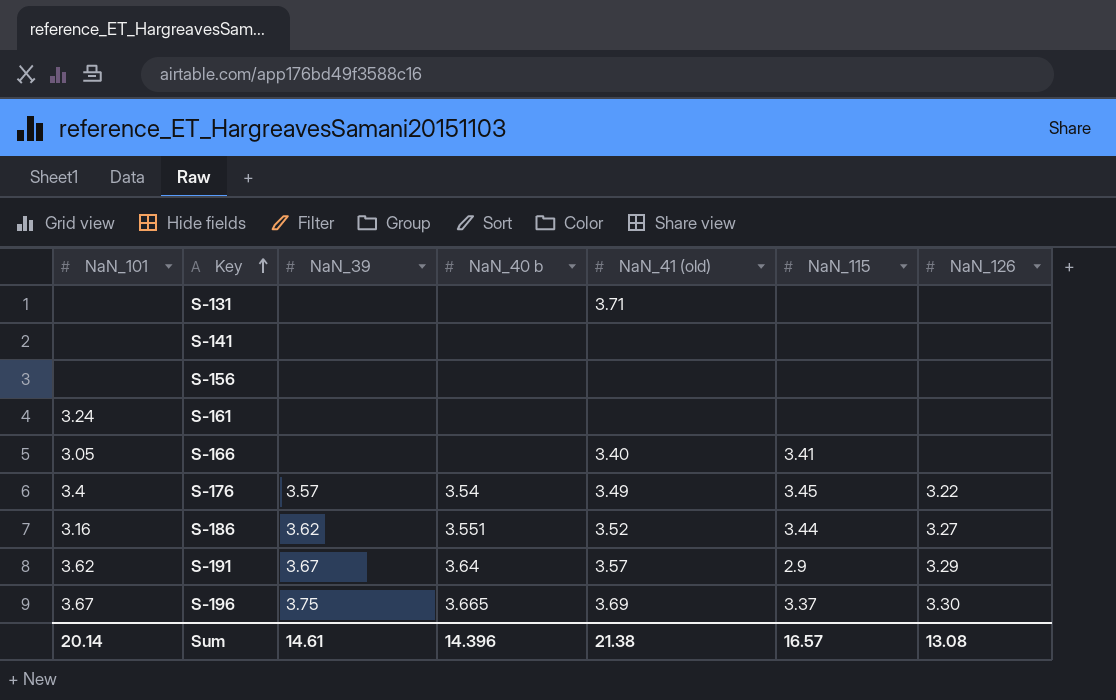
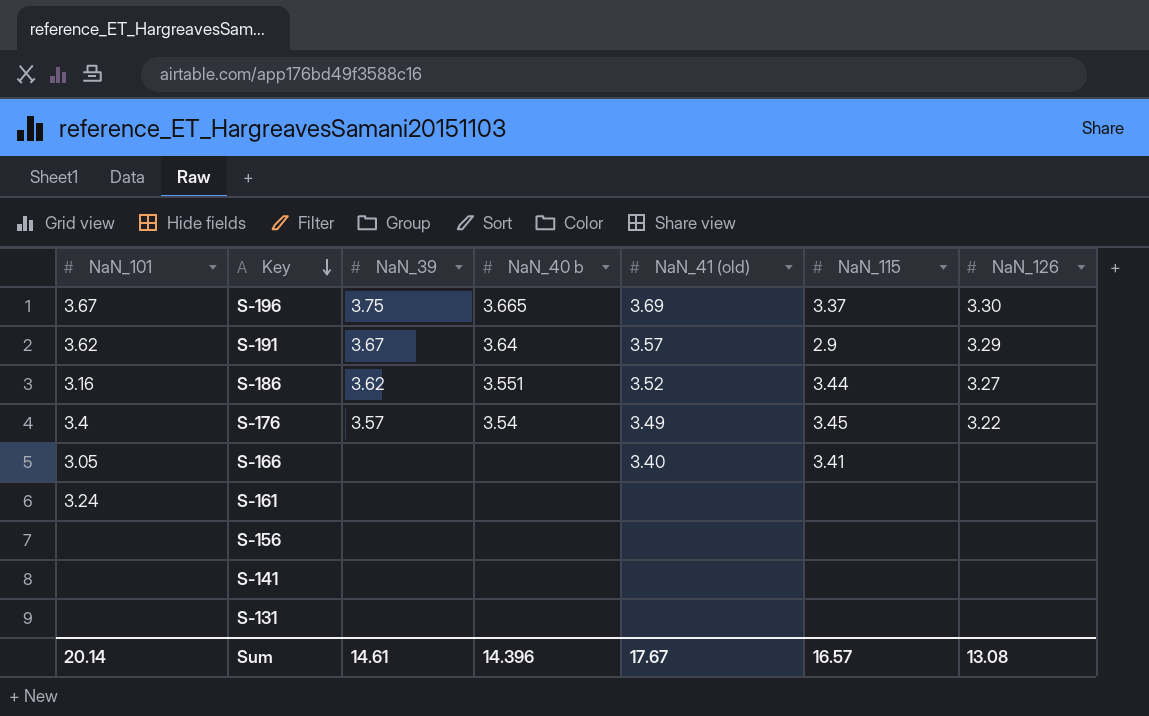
row order: Key ascending -> Key descending
S-131 | NaN_41 (old): 3.71 -> none
Sum | NaN_41 (old): 21.38 -> 17.67

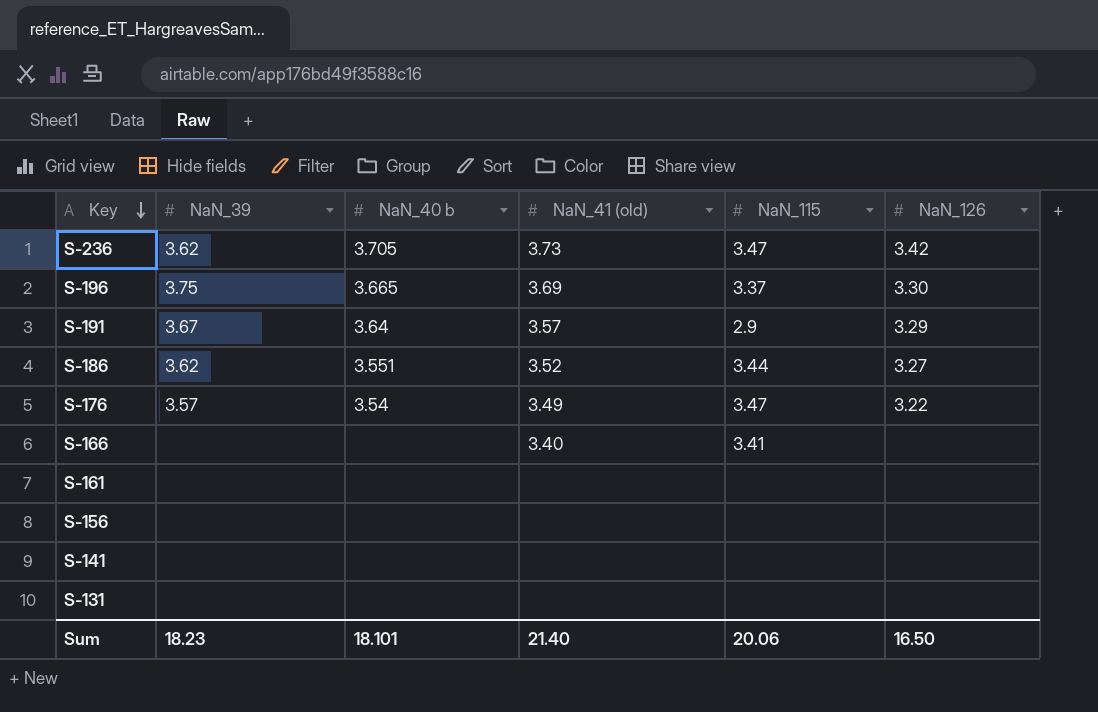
column NaN_101 | position: 1 -> none
row S-236: none -> 3.62 | 3.705 | 3.73 | 3.47 | 3.42
S-176 | NaN_115: 3.45 -> 3.47
Sum | NaN_39: 14.61 -> 18.23
Sum | NaN_40 b: 14.396 -> 18.101
Sum | NaN_41 (old): 17.67 -> 21.40
Sum | NaN_115: 16.57 -> 20.06
Sum | NaN_126: 13.08 -> 16.50

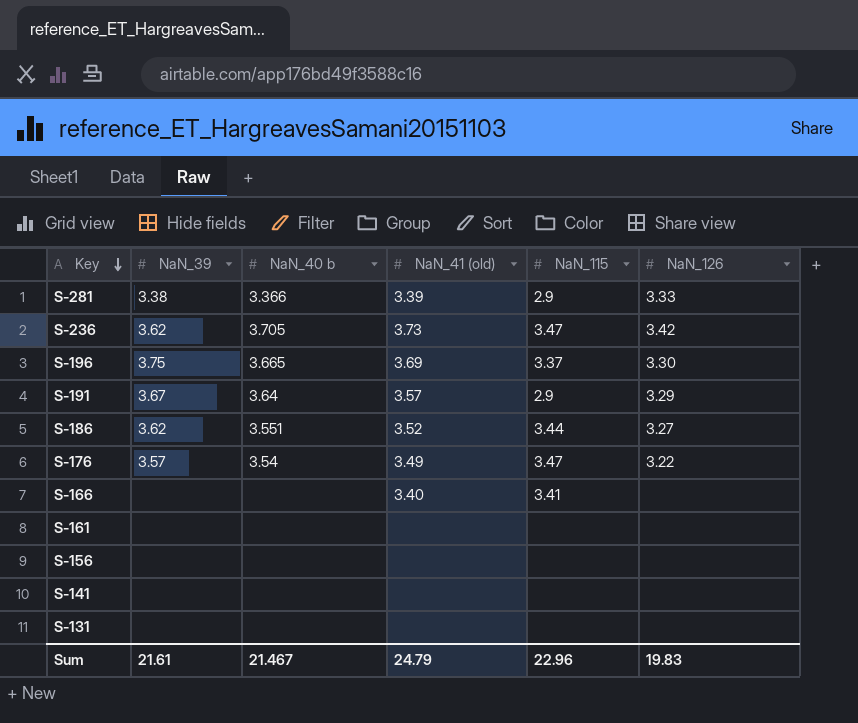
row S-281: none -> 3.38 | 3.366 | 3.39 | 2.9 | 3.33
Sum | NaN_39: 18.23 -> 21.61
Sum | NaN_40 b: 18.101 -> 21.467
Sum | NaN_41 (old): 21.40 -> 24.79
Sum | NaN_115: 20.06 -> 22.96
Sum | NaN_126: 16.50 -> 19.83

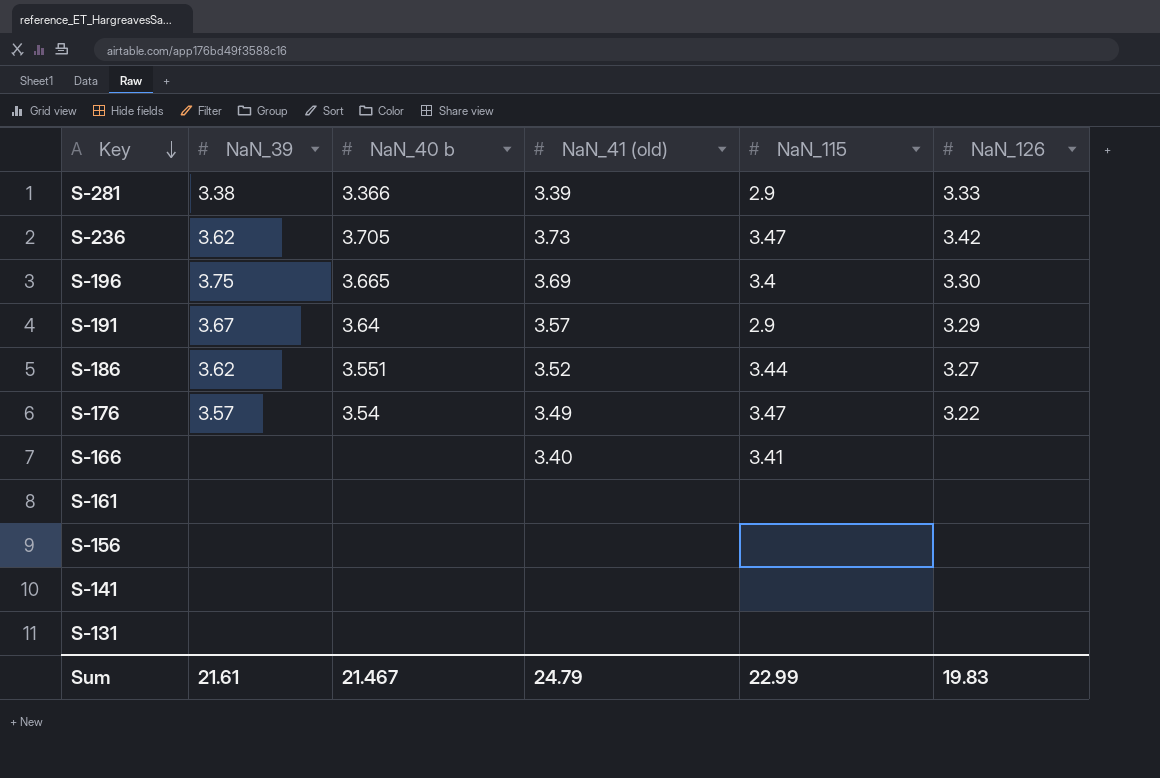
S-196 | NaN_115: 3.37 -> 3.4
Sum | NaN_115: 22.96 -> 22.99

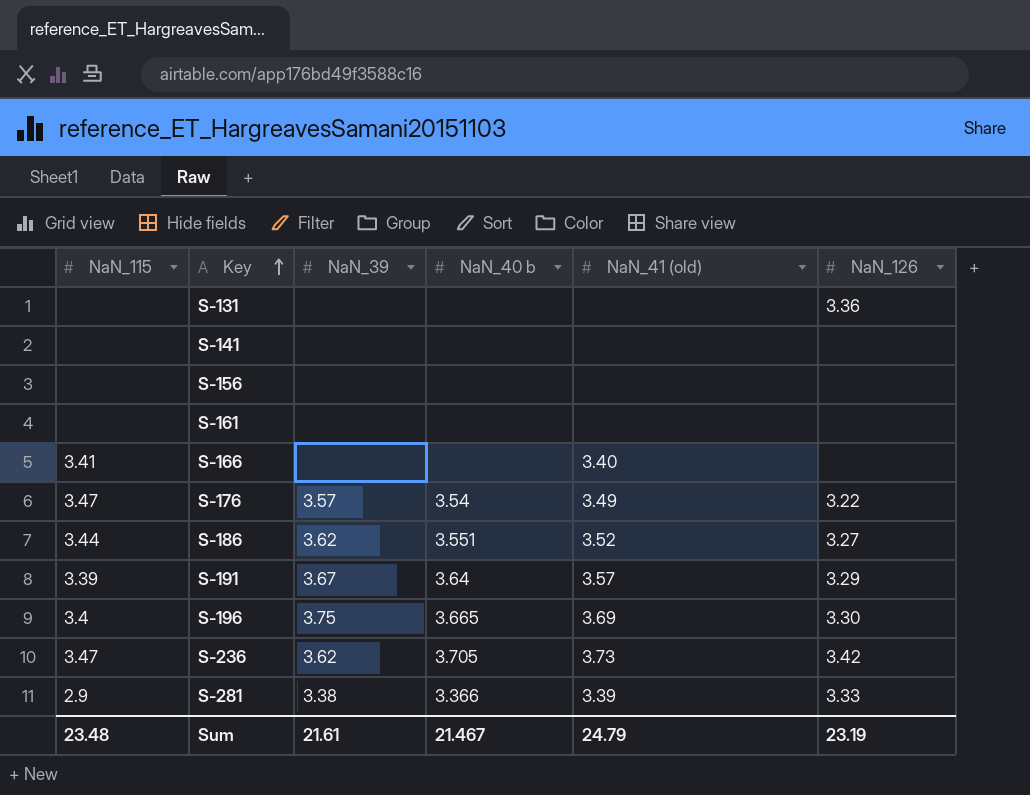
row order: Key descending -> Key ascending
column NaN_115 | position: 5 -> 1
S-131 | NaN_126: none -> 3.36
S-191 | NaN_115: 2.9 -> 3.39
Sum | NaN_115: 22.99 -> 23.48
Sum | NaN_126: 19.83 -> 23.19

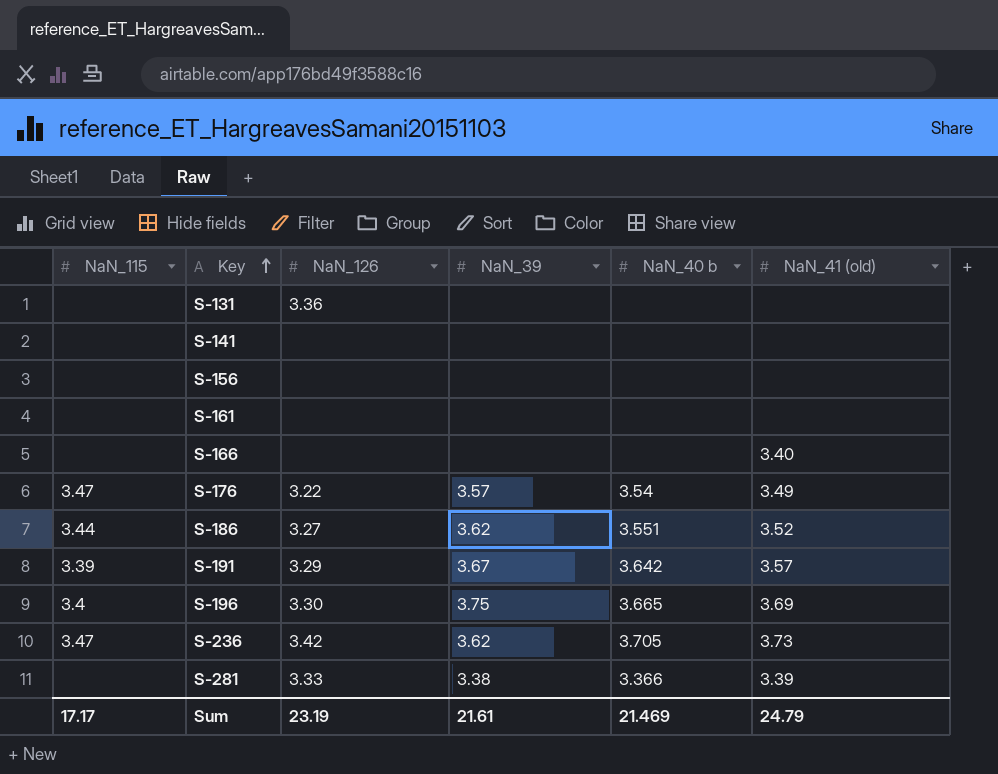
column NaN_126 | position: 6 -> 3
S-166 | NaN_115: 3.41 -> none
S-191 | NaN_40 b: 3.64 -> 3.642
S-281 | NaN_115: 2.9 -> none
Sum | NaN_115: 23.48 -> 17.17
Sum | NaN_40 b: 21.467 -> 21.469

